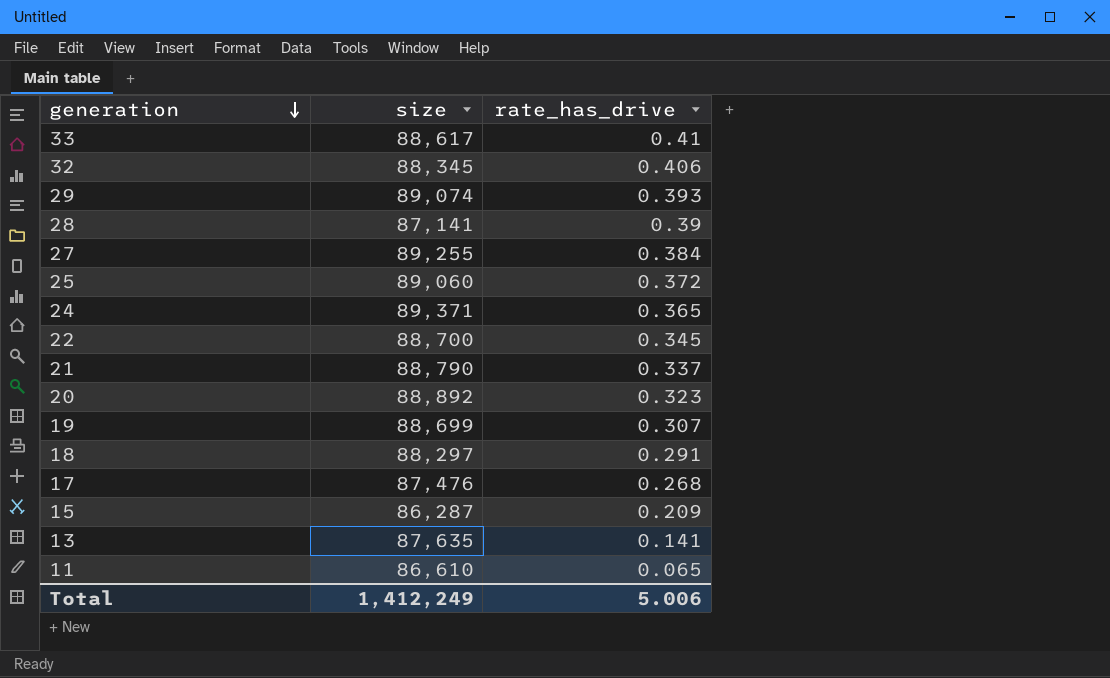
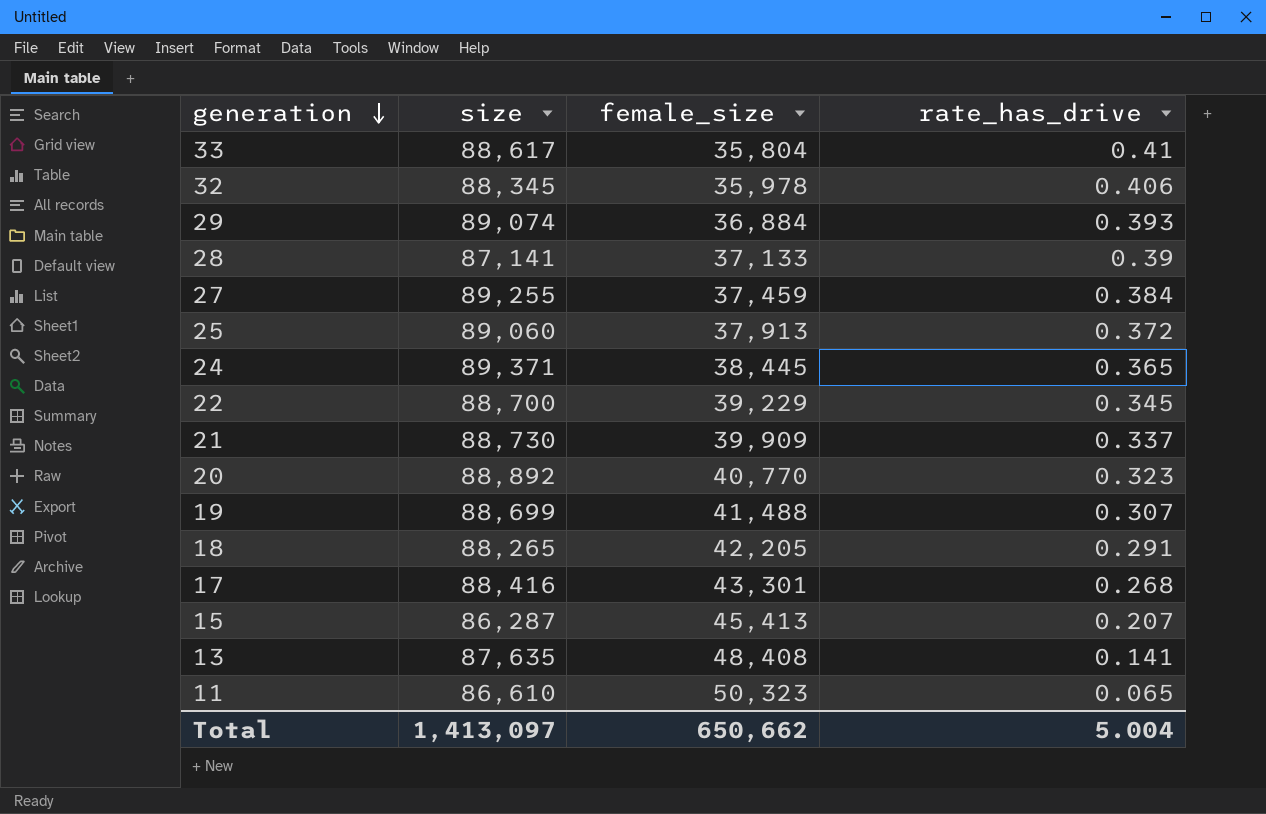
column female_size | position: none -> 3
21 | size: 88,790 -> 88,730
18 | size: 88,297 -> 88,265
17 | size: 87,476 -> 88,416
15 | rate_has_drive: 0.209 -> 0.207
Total | size: 1,412,249 -> 1,413,097
Total | rate_has_drive: 5.006 -> 5.004

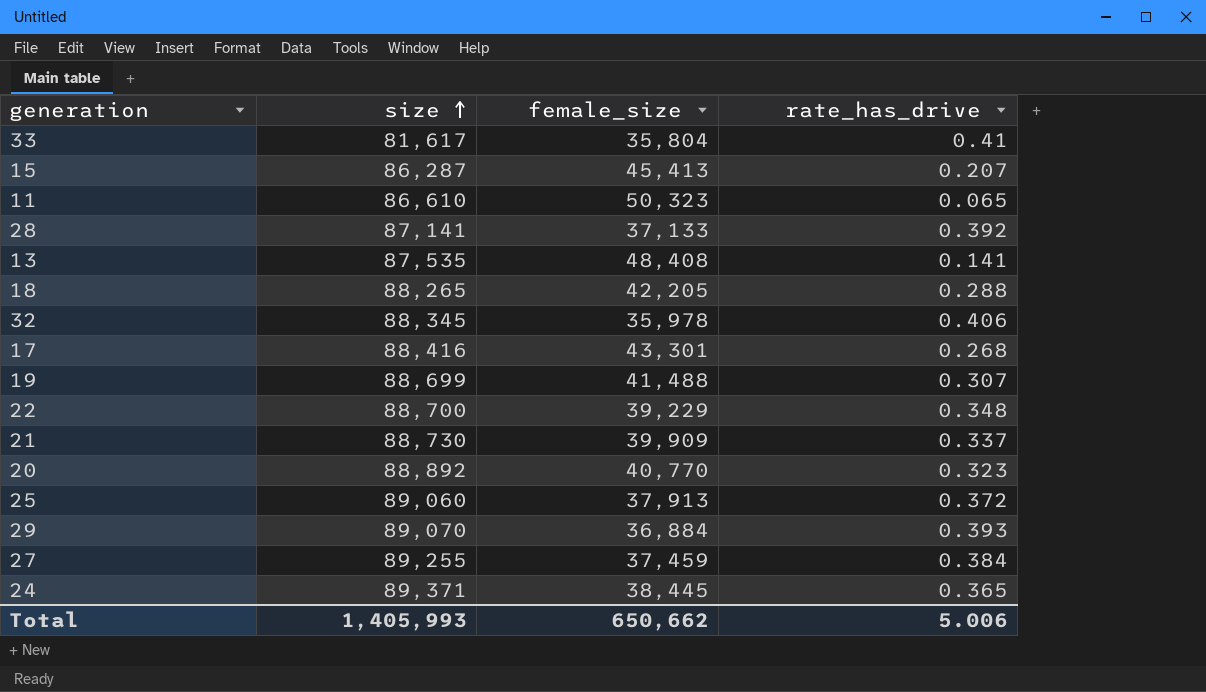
row order: generation descending -> size ascending
33 | size: 88,617 -> 81,617
28 | rate_has_drive: 0.39 -> 0.392
13 | size: 87,635 -> 87,535
18 | rate_has_drive: 0.291 -> 0.288
22 | rate_has_drive: 0.345 -> 0.348
29 | size: 89,074 -> 89,070
Total | size: 1,413,097 -> 1,405,993
Total | rate_has_drive: 5.004 -> 5.006

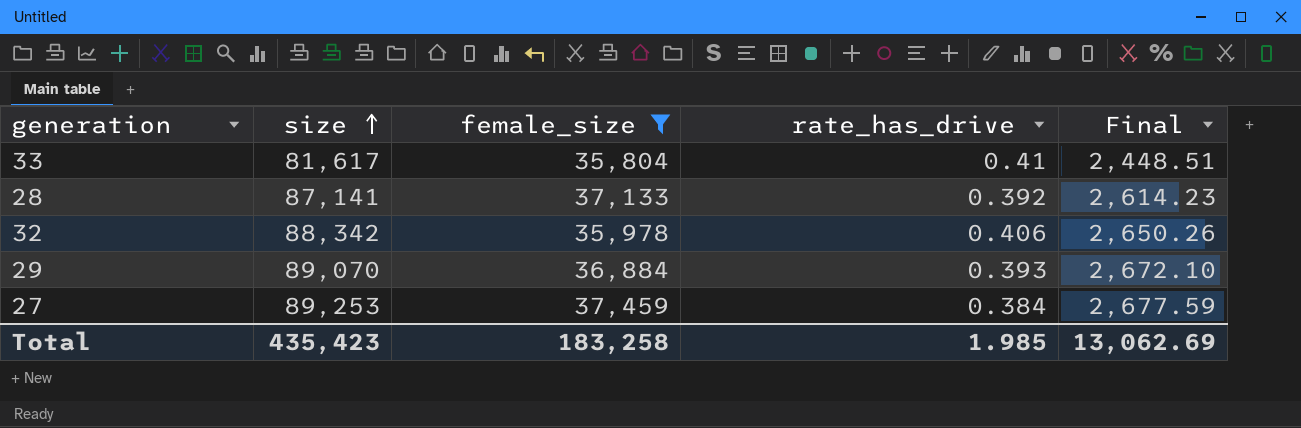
filter: none -> female_size <= 37,459
column Final | formula: none -> [size] * 0.03
32 | size: 88,345 -> 88,342
27 | size: 89,255 -> 89,253
Total | size: 1,405,993 -> 435,423
Total | female_size: 650,662 -> 183,258
Total | rate_has_drive: 5.006 -> 1.985

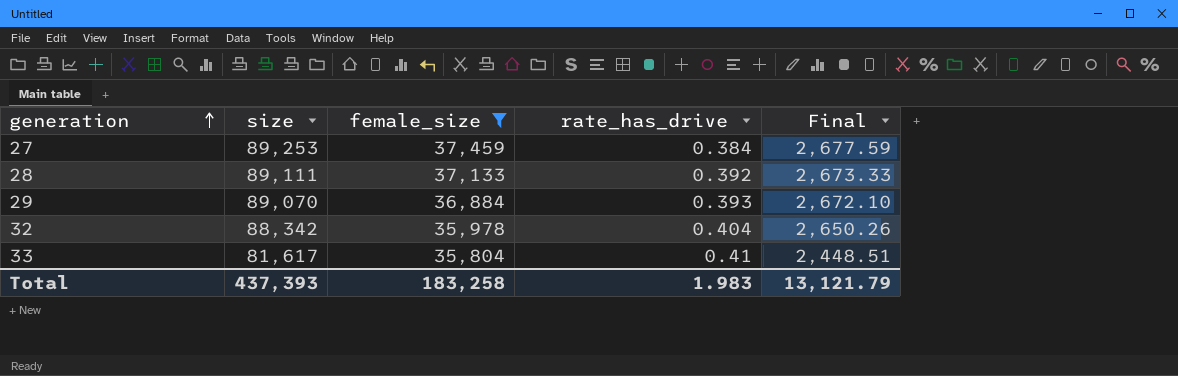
row order: size ascending -> generation ascending
28 | size: 87,141 -> 89,111
28 | Final: 2,614.23 -> 2,673.33
32 | rate_has_drive: 0.406 -> 0.404
Total | size: 435,423 -> 437,393
Total | rate_has_drive: 1.985 -> 1.983
Total | Final: 13,062.69 -> 13,121.79

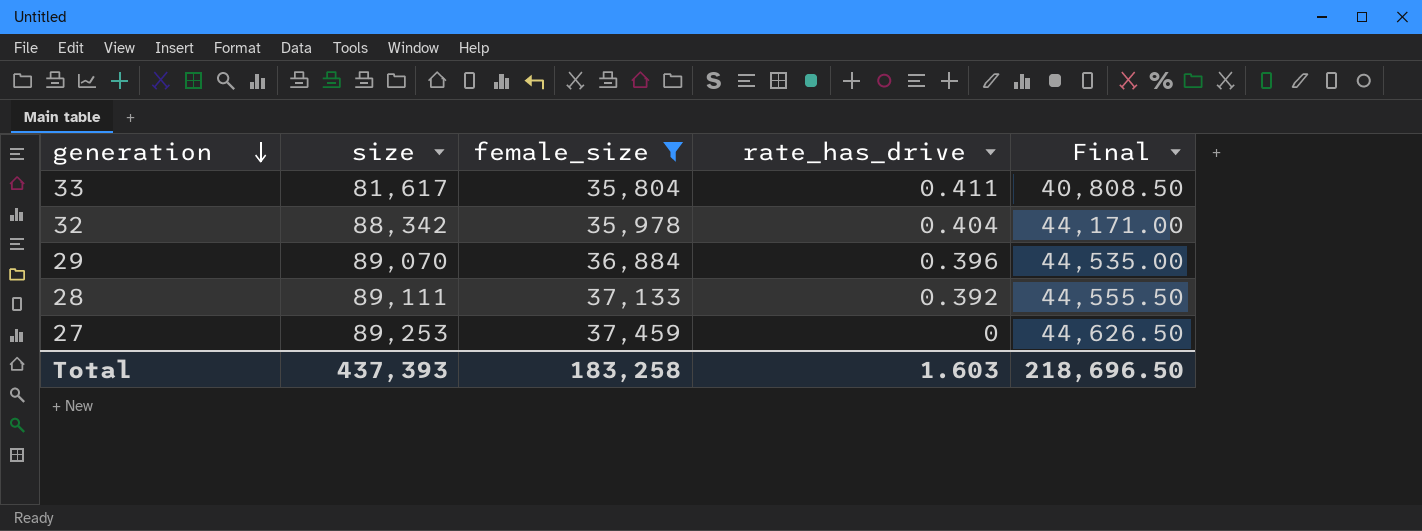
row order: generation ascending -> generation descending
column Final | formula: [size] * 0.03 -> [size] * 0.5
33 | rate_has_drive: 0.41 -> 0.411
29 | rate_has_drive: 0.393 -> 0.396
27 | rate_has_drive: 0.384 -> 0
Total | rate_has_drive: 1.983 -> 1.603
Total | Final: 13,121.79 -> 218,696.50

